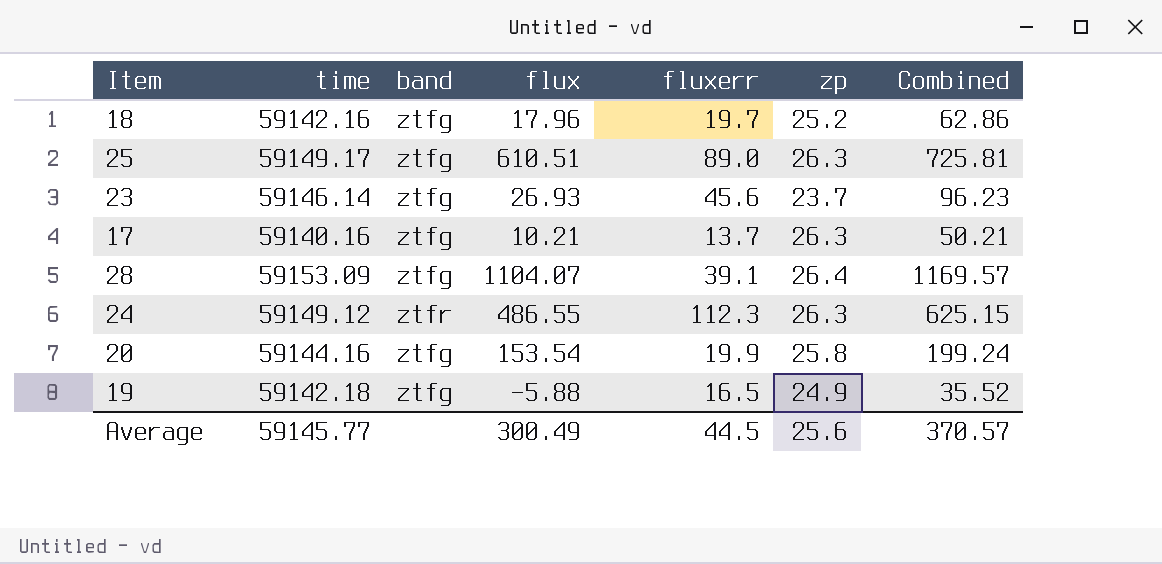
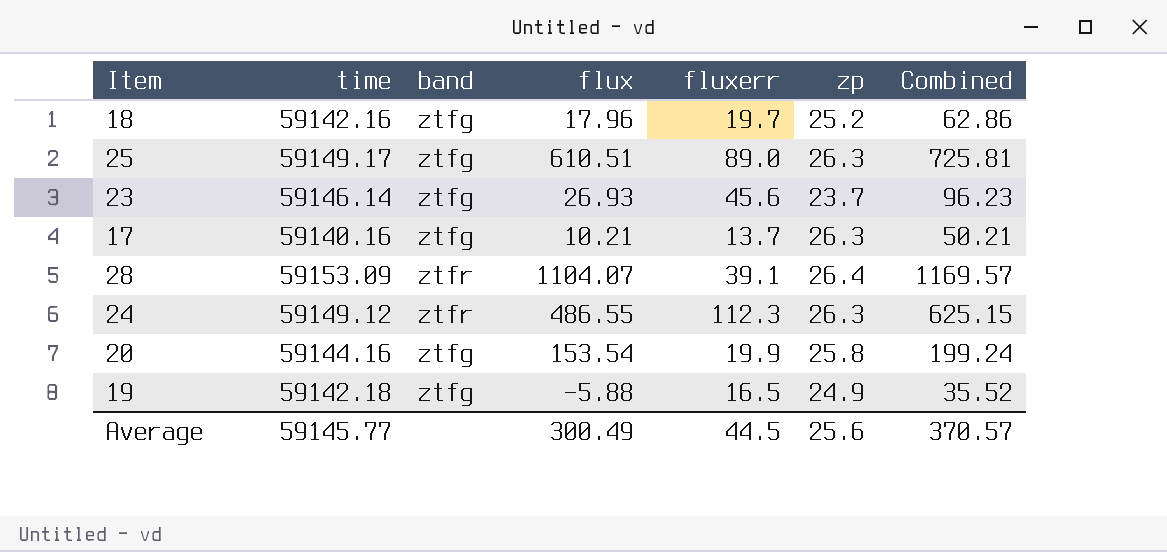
28 | band: ztfg -> ztfr

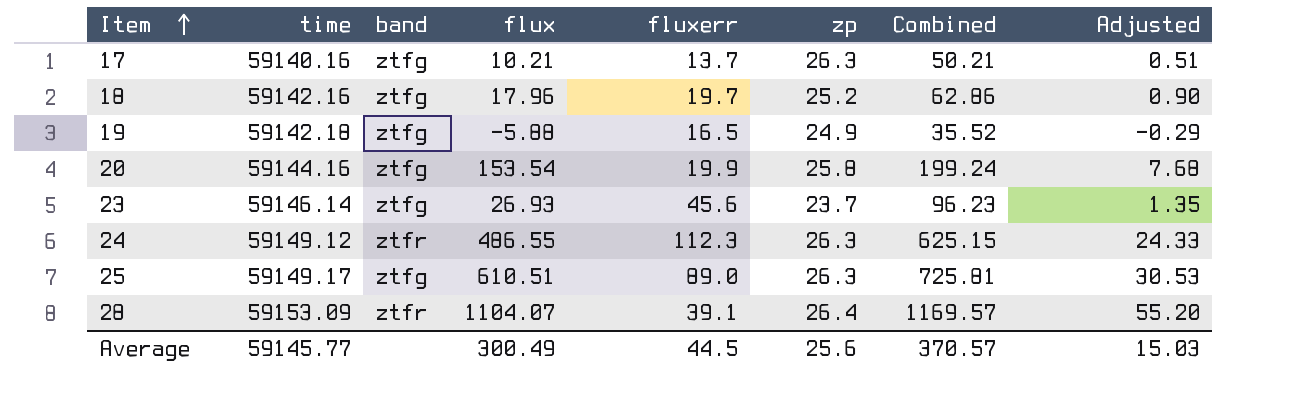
row order: none -> Item ascending
column Adjusted | formula: none -> [flux] * 0.05

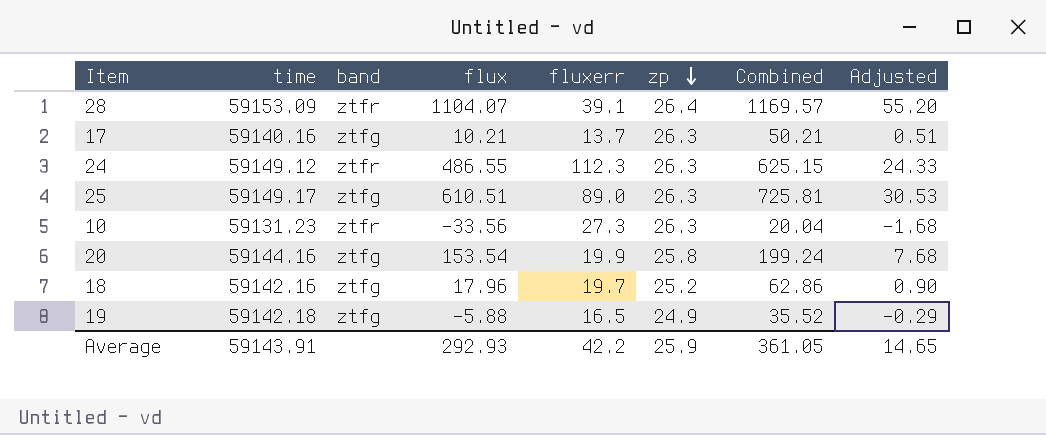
row order: Item ascending -> zp descending
row 23: 59146.14 | ztfg | 26.93 | 45.6 | 23.7 | 96.23 | 1.35 -> none
row 10: none -> 59131.23 | ztfr | -33.56 | 27.3 | 26.3 | 20.04 | -1.68
Average | time: 59145.77 -> 59143.91
Average | flux: 300.49 -> 292.93
Average | fluxerr: 44.5 -> 42.2
Average | zp: 25.6 -> 25.9
Average | Combined: 370.57 -> 361.05
Average | Adjusted: 15.03 -> 14.65

